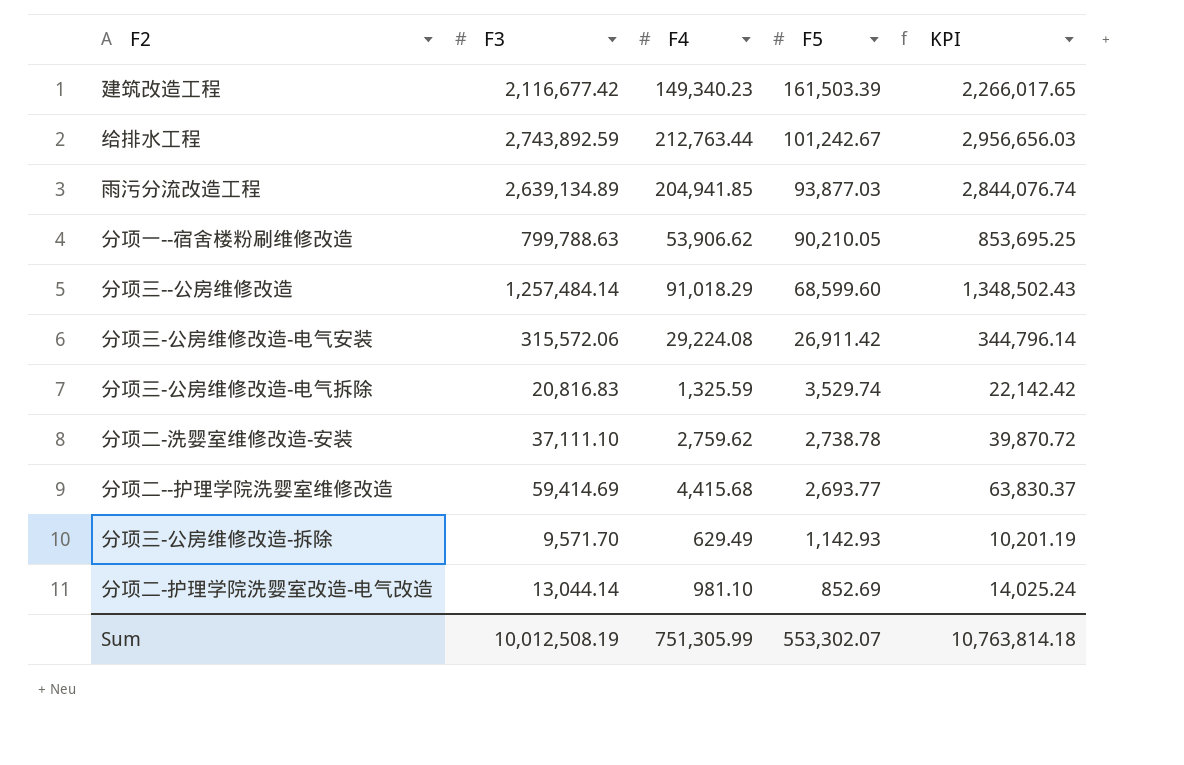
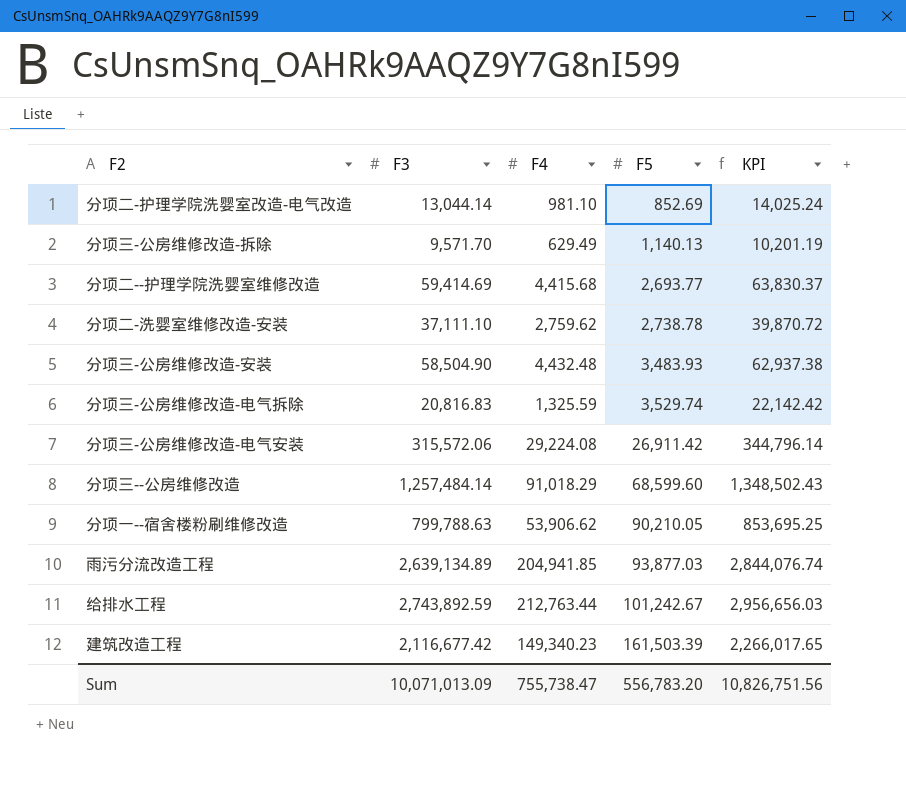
row order: F5 descending -> F5 ascending
分项三-公房维修改造-拆除 | F5: 1,142.93 -> 1,140.13
row 分项三-公房维修改造-安装: none -> 58,504.90 | 4,432.48 | 3,483.93 | 62,937.38
Sum | F3: 10,012,508.19 -> 10,071,013.09
Sum | F4: 751,305.99 -> 755,738.47
Sum | F5: 553,302.07 -> 556,783.20
Sum | KPI: 10,763,814.18 -> 10,826,751.56

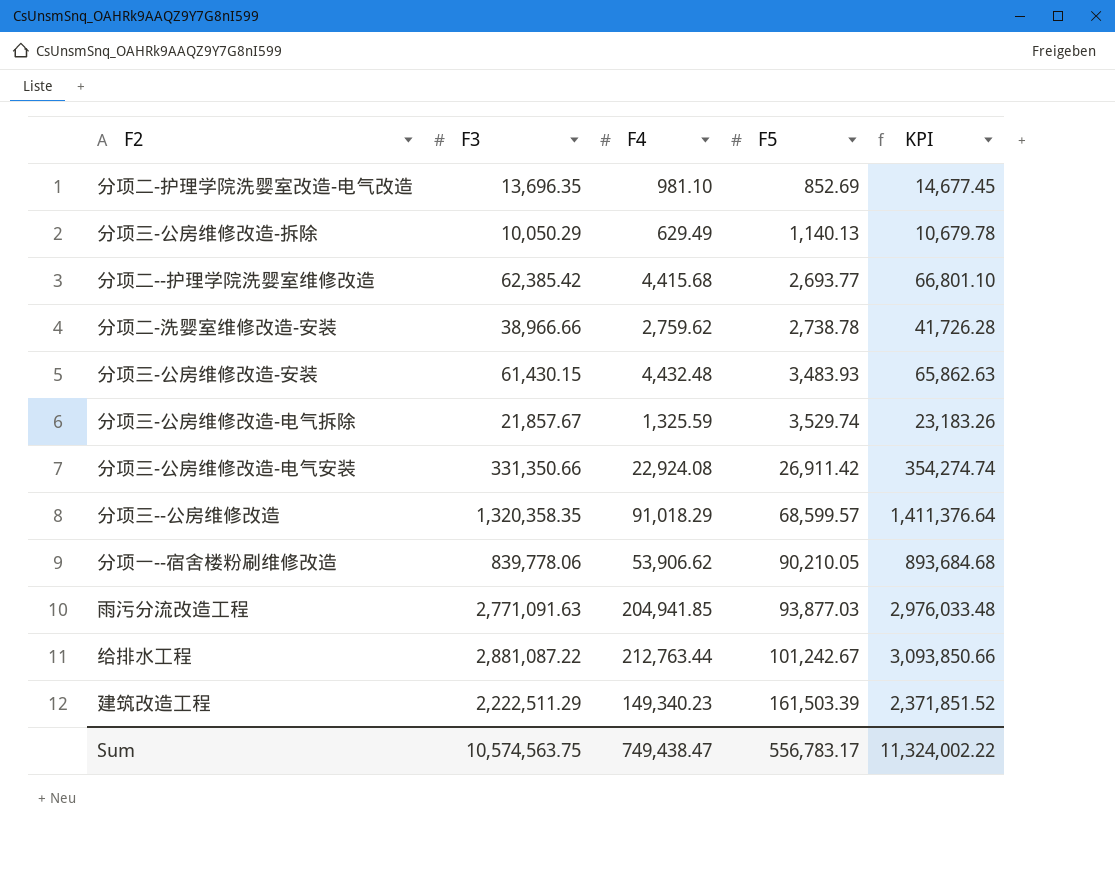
分项二-护理学院洗婴室改造-电气改造 | F3: 13,044.14 -> 13,696.35
分项二-护理学院洗婴室改造-电气改造 | KPI: 14,025.24 -> 14,677.45
分项三-公房维修改造-拆除 | F3: 9,571.70 -> 10,050.29
分项三-公房维修改造-拆除 | KPI: 10,201.19 -> 10,679.78
分项二--护理学院洗婴室维修改造 | F3: 59,414.69 -> 62,385.42
分项二--护理学院洗婴室维修改造 | KPI: 63,830.37 -> 66,801.10
分项二-洗婴室维修改造-安装 | F3: 37,111.10 -> 38,966.66
分项二-洗婴室维修改造-安装 | KPI: 39,870.72 -> 41,726.28
分项三-公房维修改造-安装 | F3: 58,504.90 -> 61,430.15
分项三-公房维修改造-安装 | KPI: 62,937.38 -> 65,862.63
分项三-公房维修改造-电气拆除 | F3: 20,816.83 -> 21,857.67
分项三-公房维修改造-电气拆除 | KPI: 22,142.42 -> 23,183.26
分项三-公房维修改造-电气安装 | F3: 315,572.06 -> 331,350.66
分项三-公房维修改造-电气安装 | F4: 29,224.08 -> 22,924.08
分项三-公房维修改造-电气安装 | KPI: 344,796.14 -> 354,274.74
分项三--公房维修改造 | F3: 1,257,484.14 -> 1,320,358.35
分项三--公房维修改造 | F5: 68,599.60 -> 68,599.57
分项三--公房维修改造 | KPI: 1,348,502.43 -> 1,411,376.64
分项一--宿舍楼粉刷维修改造 | F3: 799,788.63 -> 839,778.06
分项一--宿舍楼粉刷维修改造 | KPI: 853,695.25 -> 893,684.68
雨污分流改造工程 | F3: 2,639,134.89 -> 2,771,091.63
雨污分流改造工程 | KPI: 2,844,076.74 -> 2,976,033.48
给排水工程 | F3: 2,743,892.59 -> 2,881,087.22
给排水工程 | KPI: 2,956,656.03 -> 3,093,850.66
建筑改造工程 | F3: 2,116,677.42 -> 2,222,511.29
建筑改造工程 | KPI: 2,266,017.65 -> 2,371,851.52
Sum | F3: 10,071,013.09 -> 10,574,563.75
Sum | F4: 755,738.47 -> 749,438.47
Sum | F5: 556,783.20 -> 556,783.17
Sum | KPI: 10,826,751.56 -> 11,324,002.22

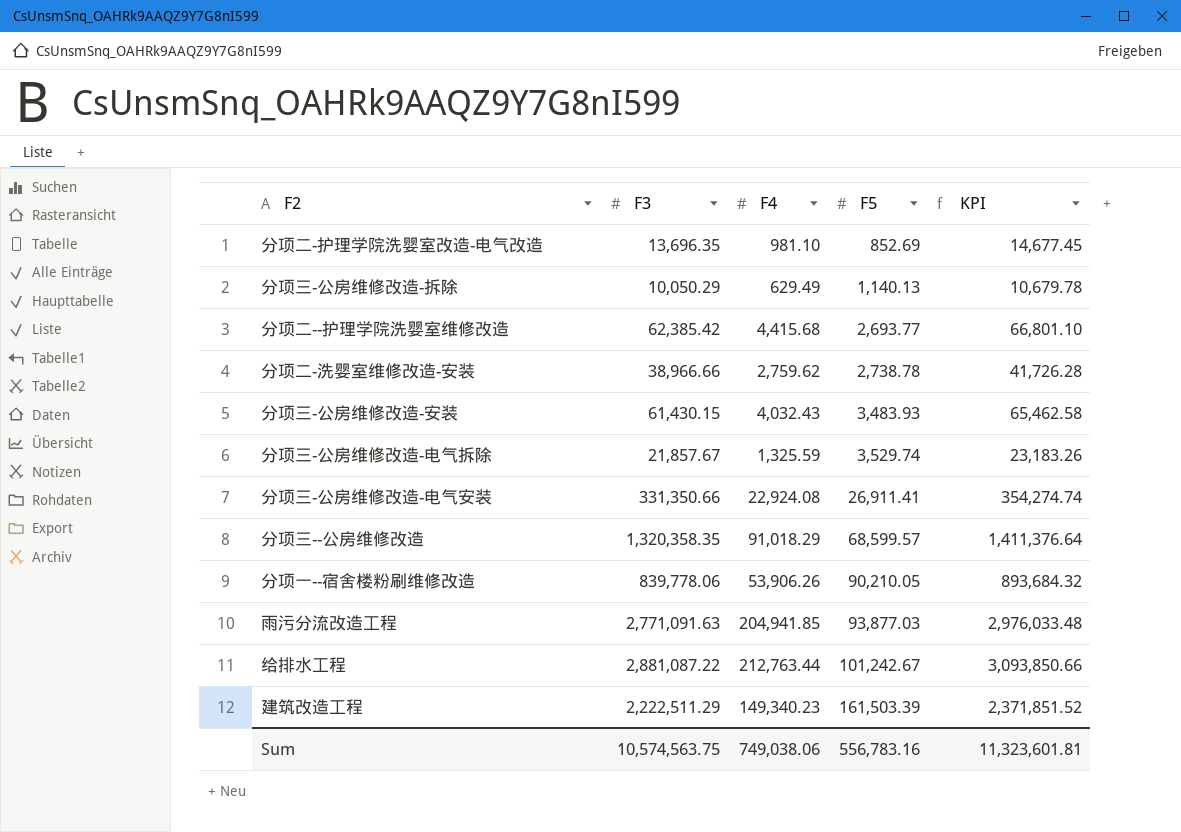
分项三-公房维修改造-安装 | F4: 4,432.48 -> 4,032.43
分项三-公房维修改造-安装 | KPI: 65,862.63 -> 65,462.58
分项三-公房维修改造-电气安装 | F5: 26,911.42 -> 26,911.41
分项一--宿舍楼粉刷维修改造 | F4: 53,906.62 -> 53,906.26
分项一--宿舍楼粉刷维修改造 | KPI: 893,684.68 -> 893,684.32
Sum | F4: 749,438.47 -> 749,038.06
Sum | F5: 556,783.17 -> 556,783.16
Sum | KPI: 11,324,002.22 -> 11,323,601.81

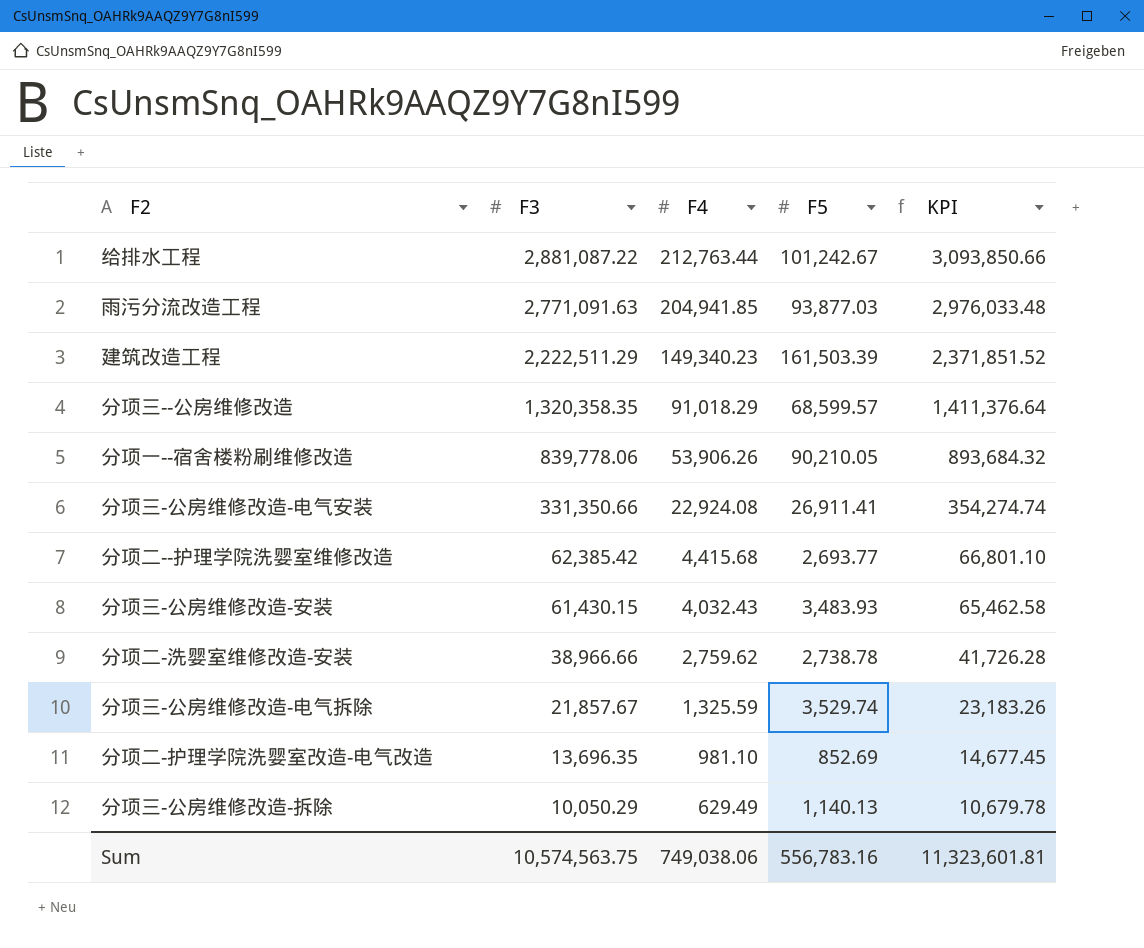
row order: F5 ascending -> F3 descending

